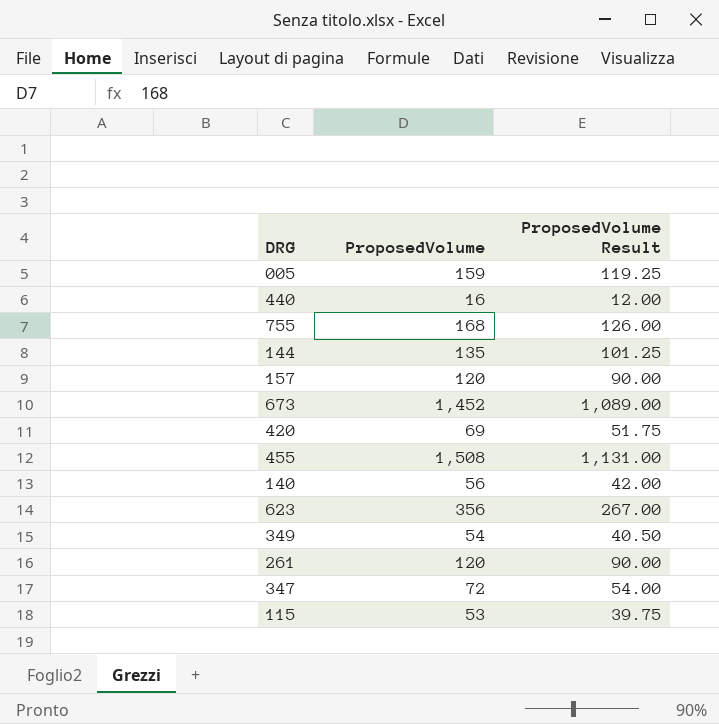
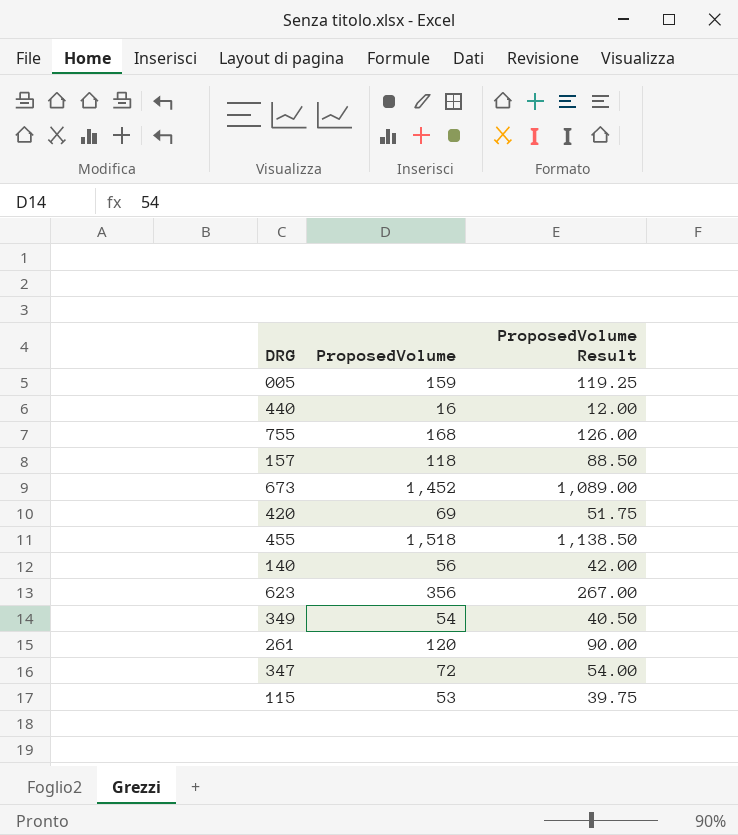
row 144: 135 | 101.25 -> none
157 | ProposedVolume: 120 -> 118
157 | ProposedVolume Result: 90.00 -> 88.50
455 | ProposedVolume: 1,508 -> 1,518
455 | ProposedVolume Result: 1,131.00 -> 1,138.50

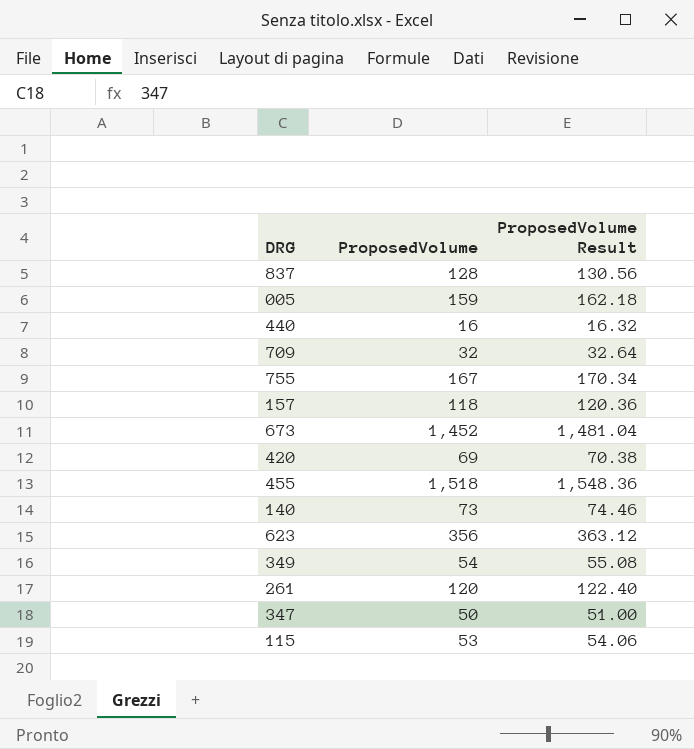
column ProposedVolume Result | formula: [ProposedVolume] * 0.75 -> [ProposedVolume] * 1.02
row 837: none -> 128 | 130.56
row 709: none -> 32 | 32.64
755 | ProposedVolume: 168 -> 167
140 | ProposedVolume: 56 -> 73
347 | ProposedVolume: 72 -> 50

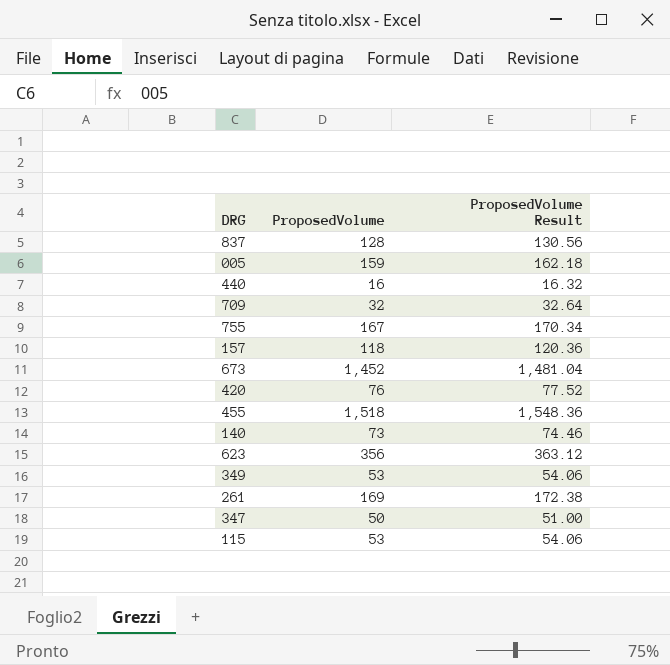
420 | ProposedVolume: 69 -> 76
420 | ProposedVolume Result: 70.38 -> 77.52
349 | ProposedVolume: 54 -> 53
349 | ProposedVolume Result: 55.08 -> 54.06
261 | ProposedVolume: 120 -> 169
261 | ProposedVolume Result: 122.40 -> 172.38

